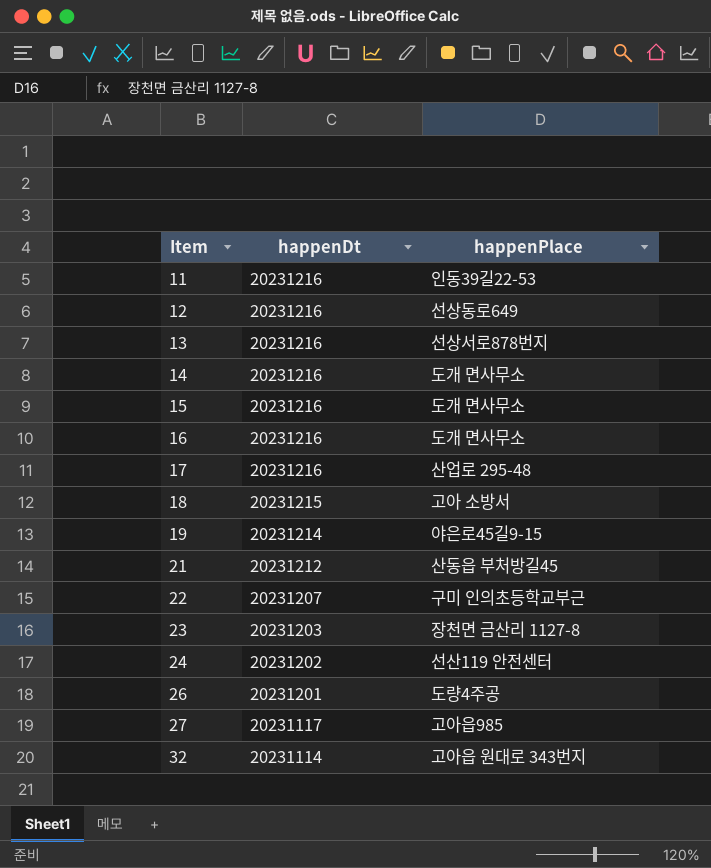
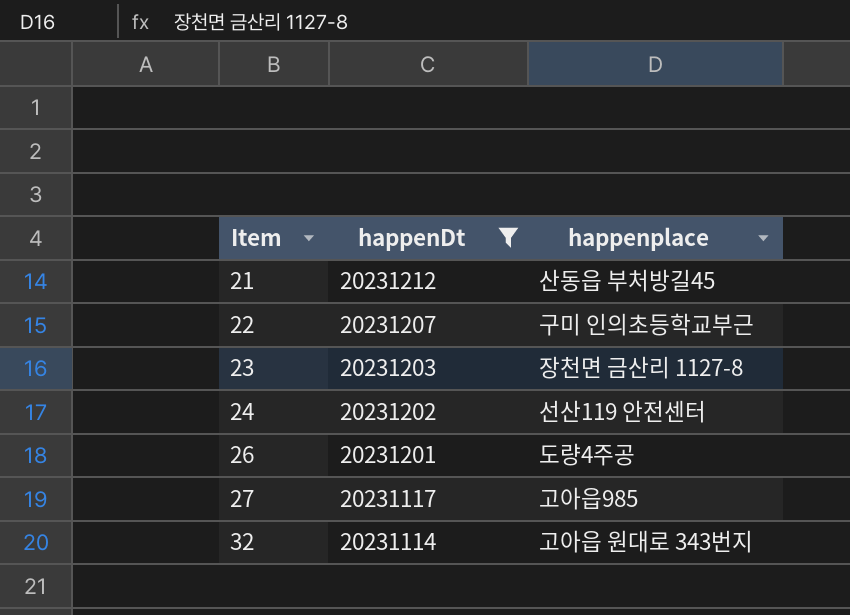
filter: none -> happenDt <= 20231212
column name: happenPlace -> happenplace

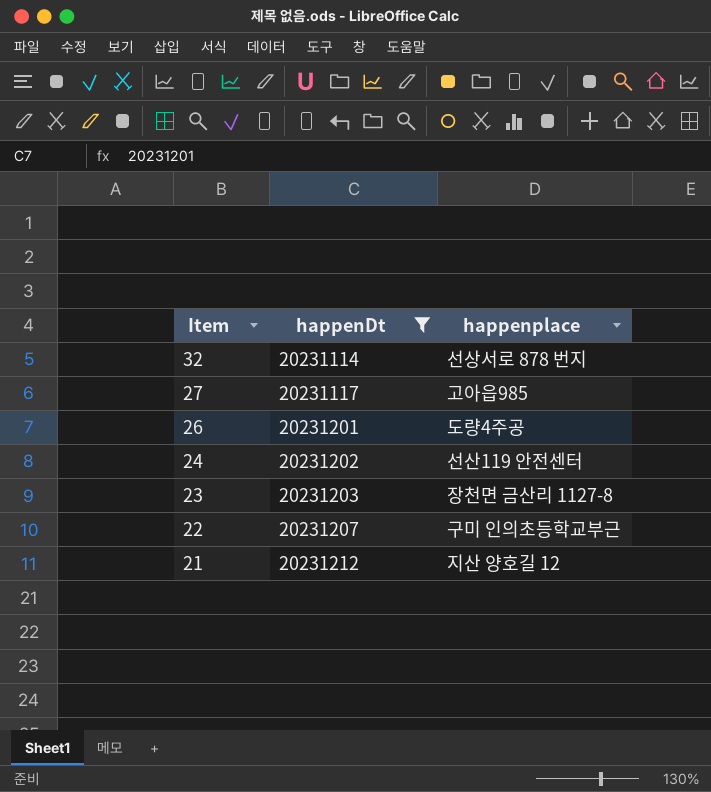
row order: Item ascending -> Item descending
32 | happenplace: 고아읍 원대로 343번지 -> 선상서로 878 번지
21 | happenplace: 산동읍 부처방길45 -> 지산 양호길 12

